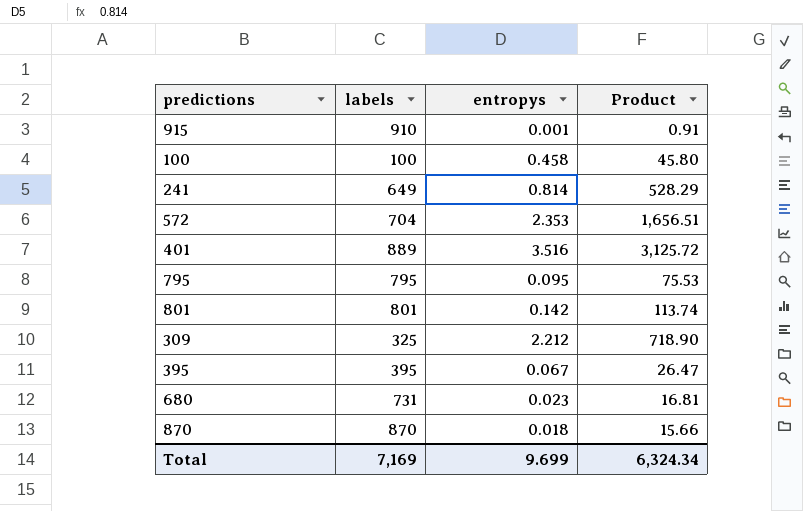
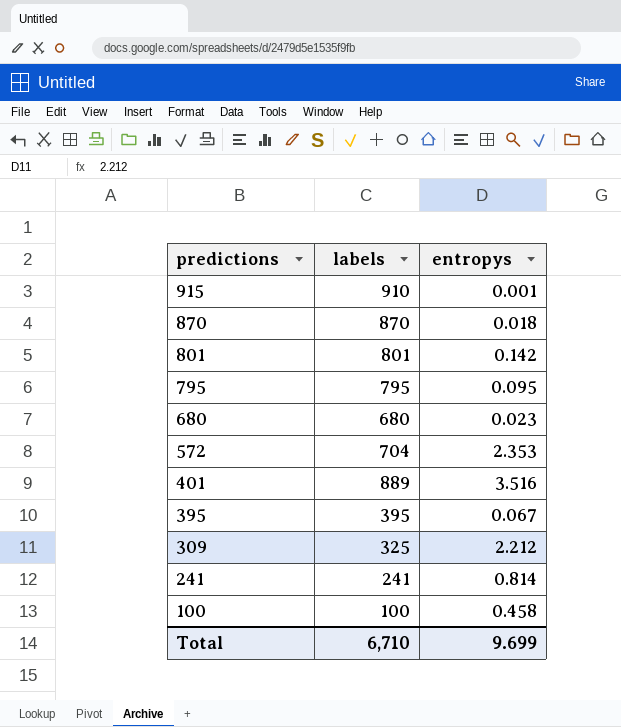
row order: none -> predictions descending
column Product | formula: [labels] * [entropys] -> none
680 | labels: 731 -> 680
241 | labels: 649 -> 241
Total | labels: 7,169 -> 6,710

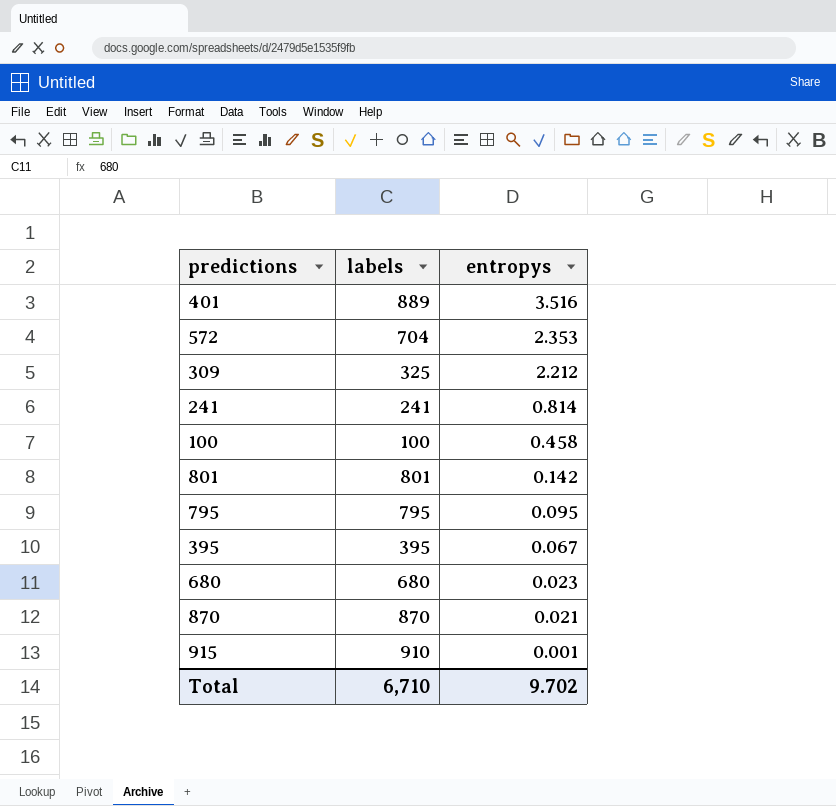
row order: predictions descending -> entropys descending
870 | entropys: 0.018 -> 0.021
Total | entropys: 9.699 -> 9.702

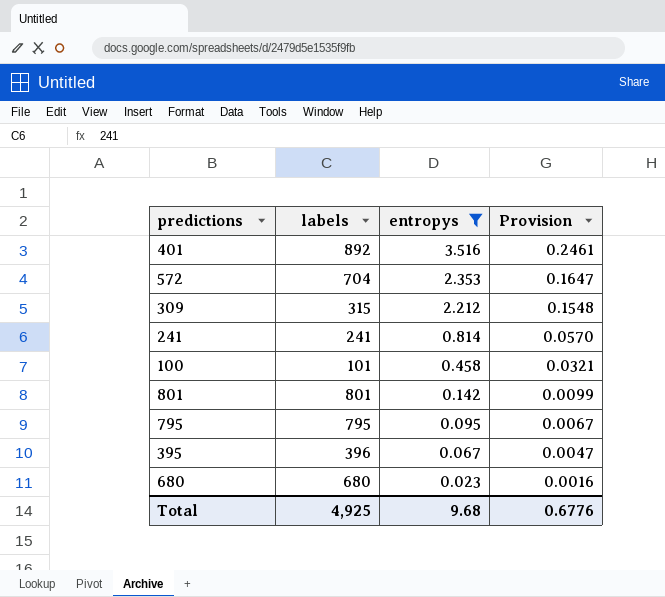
filter: none -> entropys >= 0.023
column Provision | formula: none -> [entropys] * 0.07
401 | labels: 889 -> 892
309 | labels: 325 -> 315
100 | labels: 100 -> 101
395 | labels: 395 -> 396
Total | labels: 6,710 -> 4,925
Total | entropys: 9.702 -> 9.68

